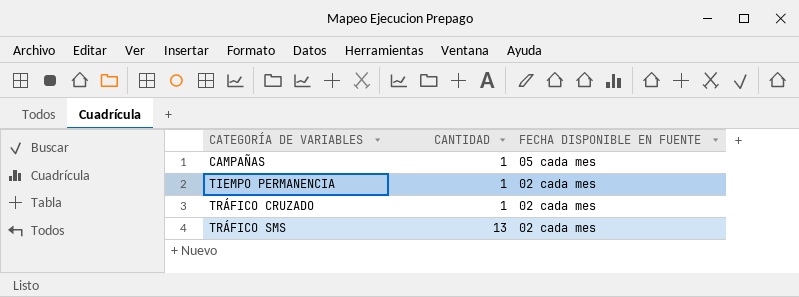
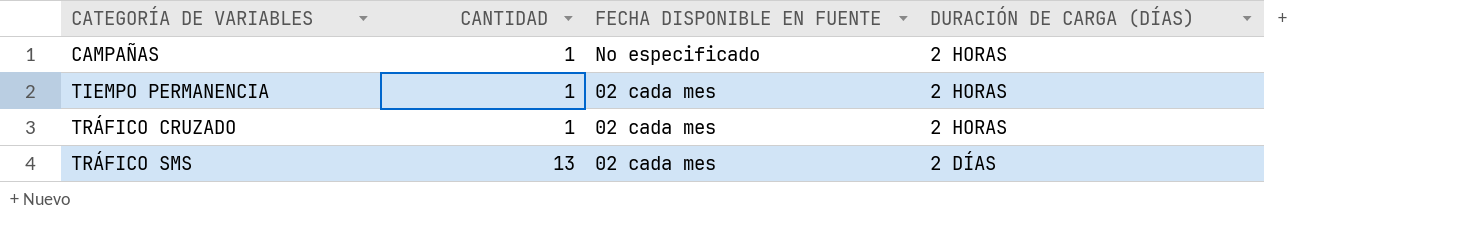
column DURACIÓN DE CARGA (DÍAS) | position: none -> 4
CAMPAÑAS | FECHA DISPONIBLE EN FUENTE: 05 cada mes -> No especificado

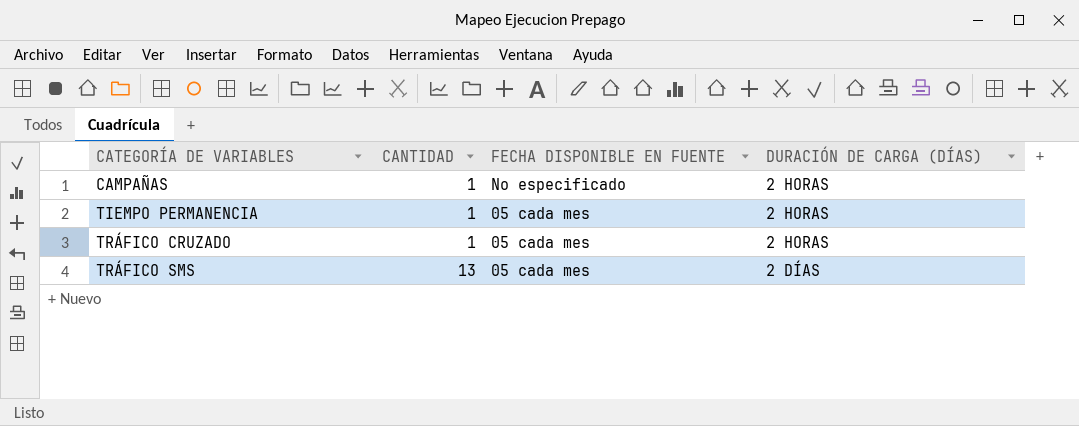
TIEMPO PERMANENCIA | FECHA DISPONIBLE EN FUENTE: 02 cada mes -> 05 cada mes
TRÁFICO CRUZADO | FECHA DISPONIBLE EN FUENTE: 02 cada mes -> 05 cada mes
TRÁFICO SMS | FECHA DISPONIBLE EN FUENTE: 02 cada mes -> 05 cada mes

